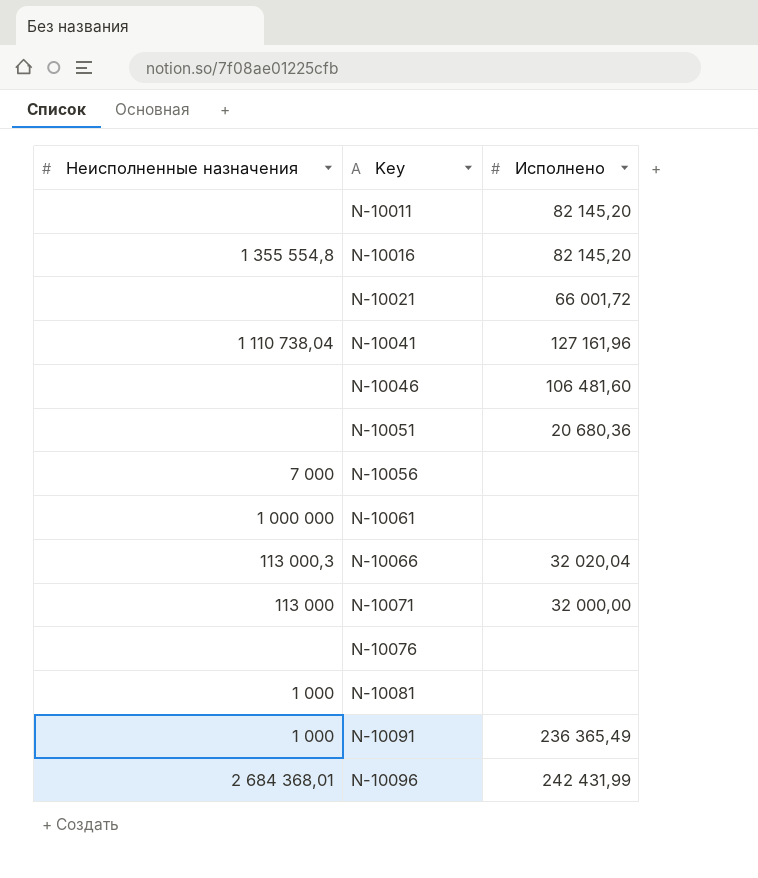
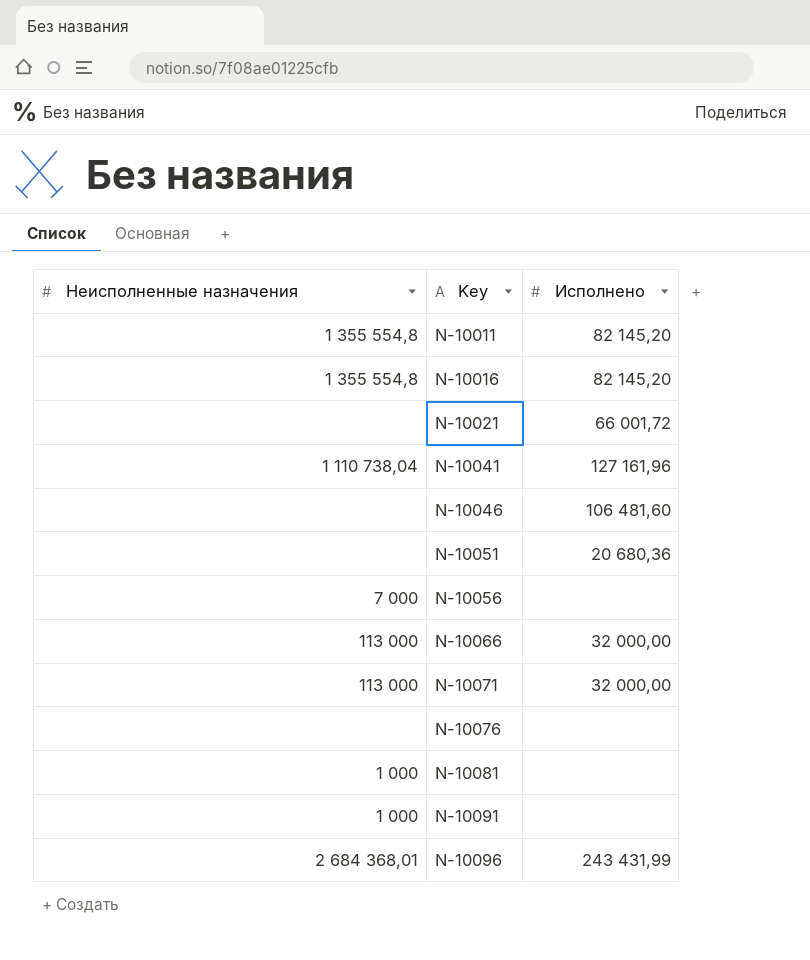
row N-10061: 1 000 000 | none -> none
N-10011 | Неисполненные назначения: none -> 1 355 554,8
N-10066 | Неисполненные назначения: 113 000,3 -> 113 000
N-10066 | Исполнено: 32 020,04 -> 32 000,00
N-10091 | Исполнено: 236 365,49 -> none
N-10096 | Исполнено: 242 431,99 -> 243 431,99

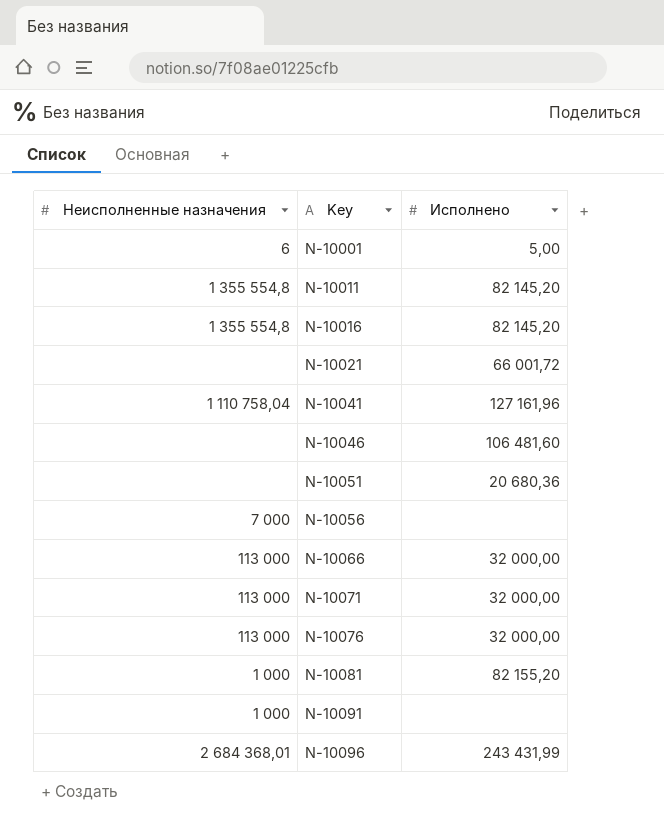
row N-10001: none -> 6 | 5,00
N-10041 | Неисполненные назначения: 1 110 738,04 -> 1 110 758,04
N-10076 | Неисполненные назначения: none -> 113 000
N-10076 | Исполнено: none -> 32 000,00
N-10081 | Исполнено: none -> 82 155,20

